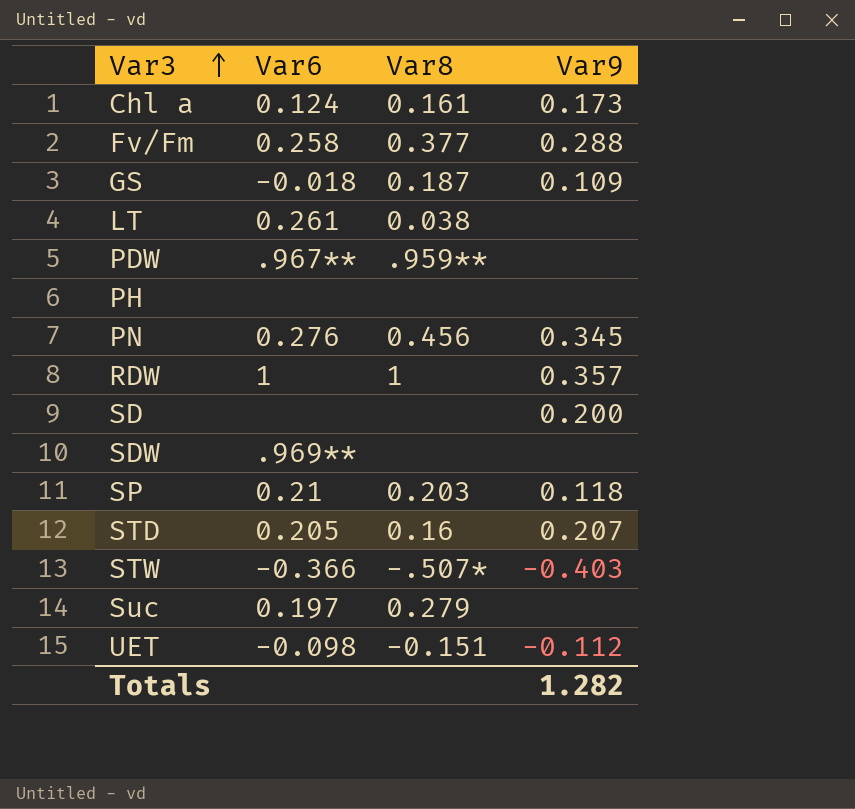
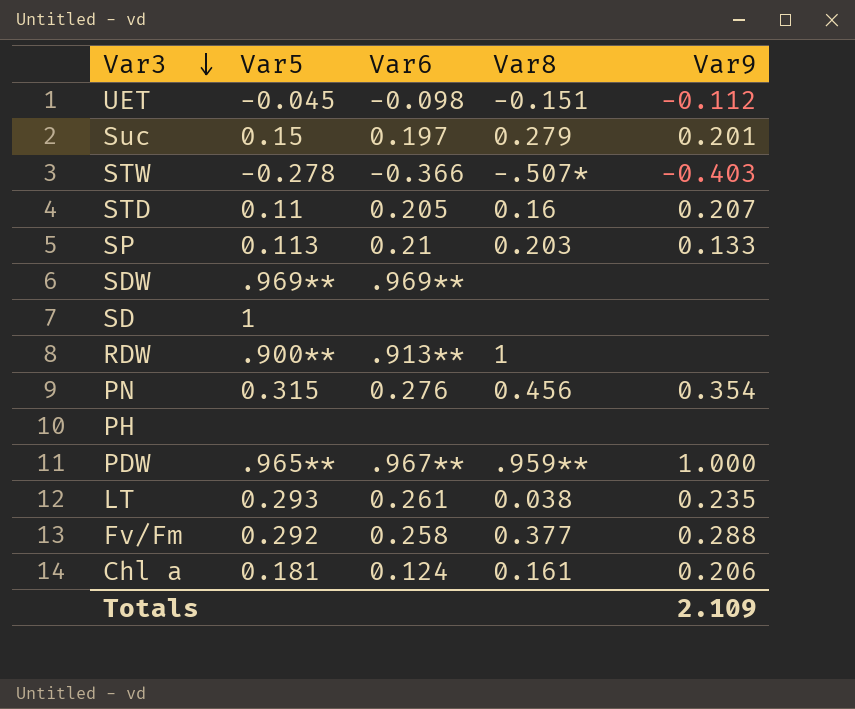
row order: Var3 ascending -> Var3 descending
column Var5 | position: none -> 2
row GS: -0.018 | 0.187 | 0.109 -> none
Suc | Var9: none -> 0.201
SP | Var9: 0.118 -> 0.133
SD | Var9: 0.200 -> none
RDW | Var6: 1 -> .913**
RDW | Var9: 0.357 -> none
PN | Var9: 0.345 -> 0.354
PDW | Var9: none -> 1.000
LT | Var9: none -> 0.235
Chl a | Var9: 0.173 -> 0.206
Totals | Var9: 1.282 -> 2.109

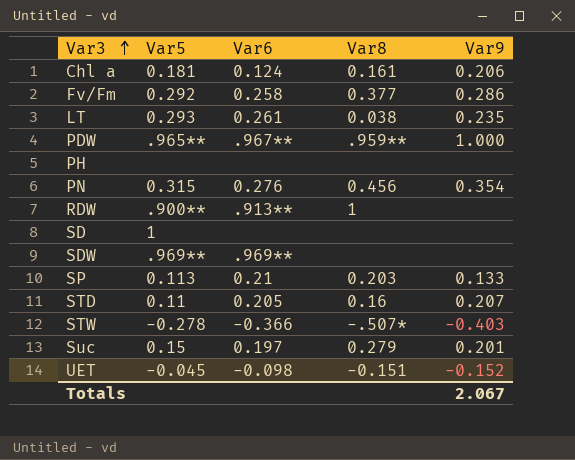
row order: Var3 descending -> Var3 ascending
Fv/Fm | Var9: 0.288 -> 0.286
UET | Var9: -0.112 -> -0.152
Totals | Var9: 2.109 -> 2.067

